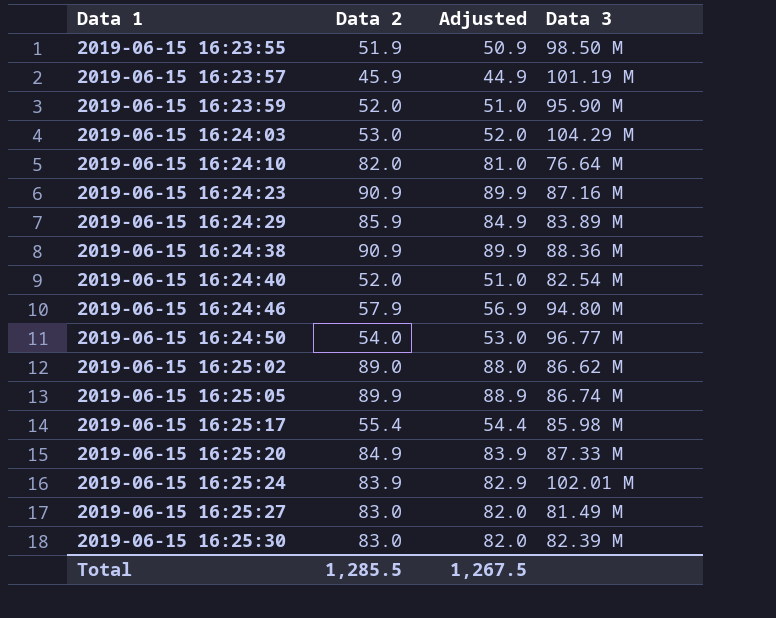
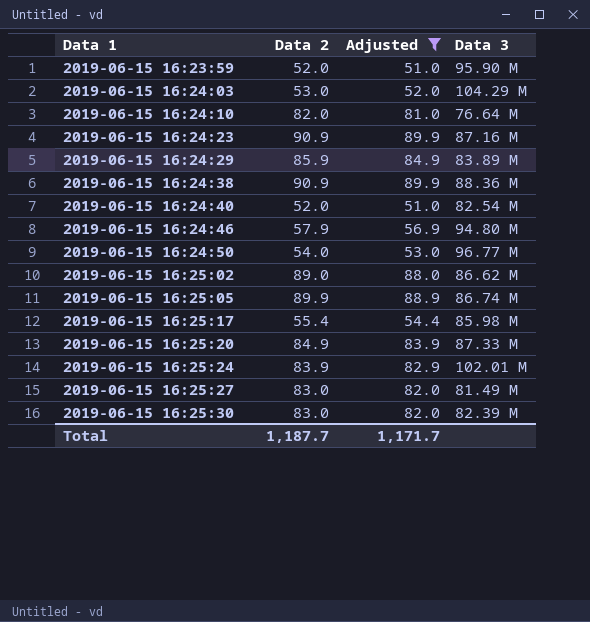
filter: none -> Adjusted >= 51.0
Total | Data 2: 1,285.5 -> 1,187.7
Total | Adjusted: 1,267.5 -> 1,171.7

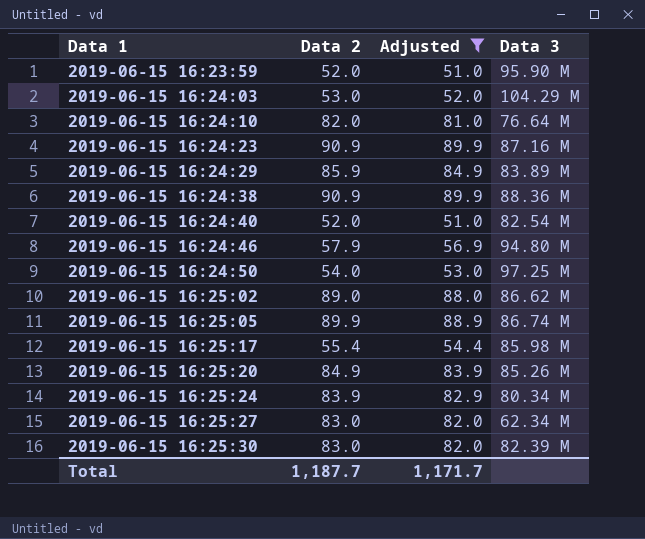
2019-06-15 16:24:50 | Data 3: 96.77 M -> 97.25 M
2019-06-15 16:25:20 | Data 3: 87.33 M -> 85.26 M
2019-06-15 16:25:24 | Data 3: 102.01 M -> 80.34 M
2019-06-15 16:25:27 | Data 3: 81.49 M -> 62.34 M

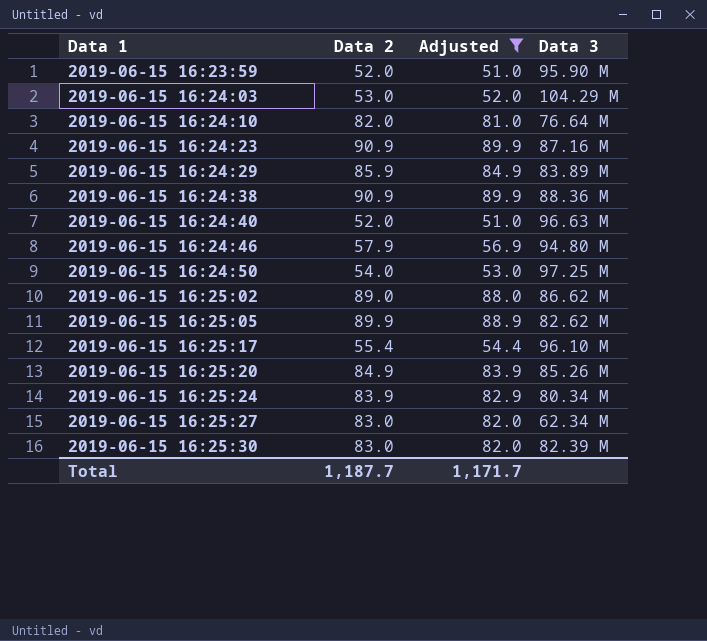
2019-06-15 16:24:40 | Data 3: 82.54 M -> 96.63 M
2019-06-15 16:25:05 | Data 3: 86.74 M -> 82.62 M
2019-06-15 16:25:17 | Data 3: 85.98 M -> 96.10 M

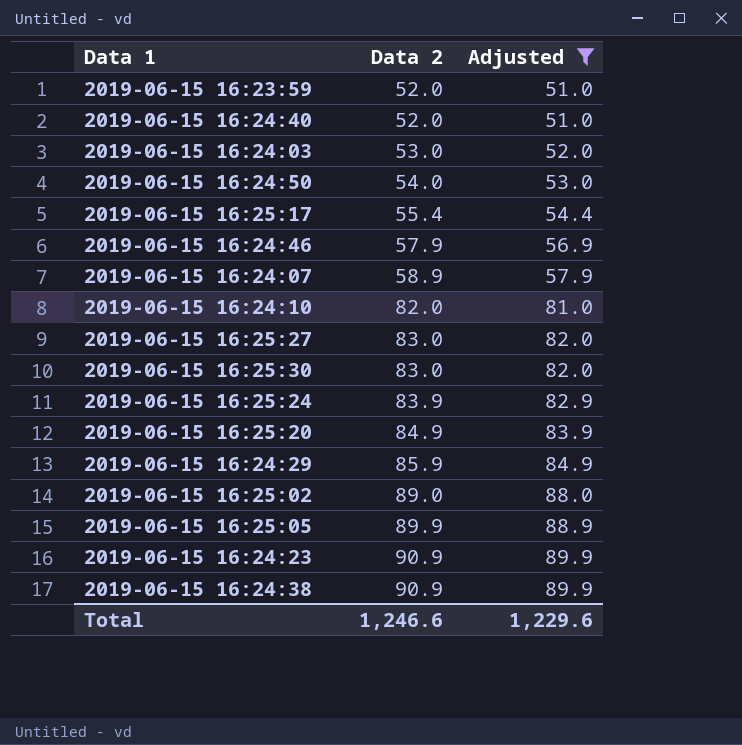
row order: Data 1 ascending -> Data 2 ascending
column Data 3 | position: 4 -> none
row 2019-06-15 16:24:07: none -> 58.9 | 57.9
Total | Data 2: 1,187.7 -> 1,246.6
Total | Adjusted: 1,171.7 -> 1,229.6

